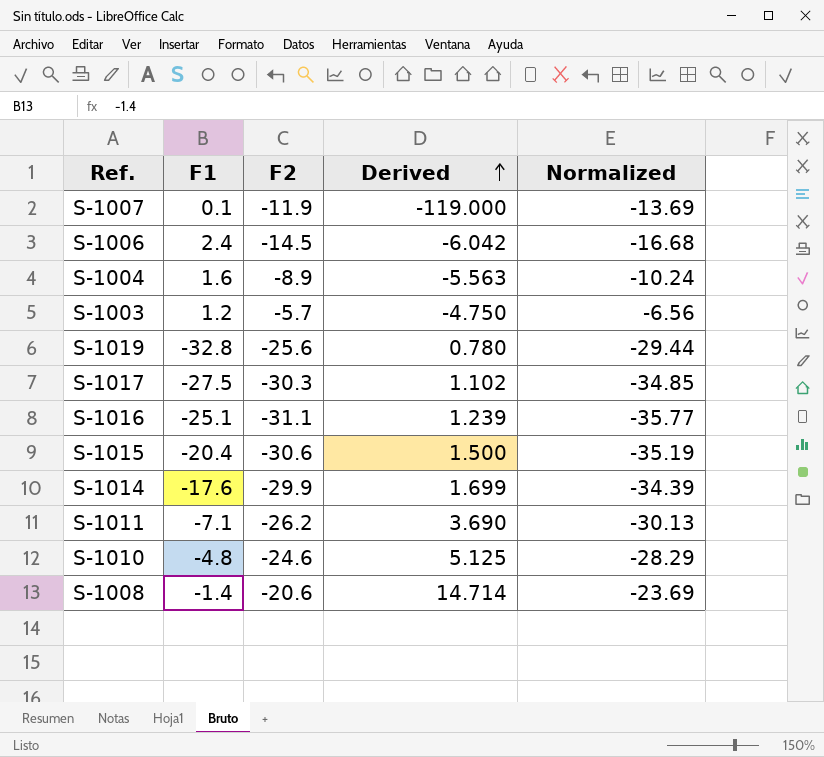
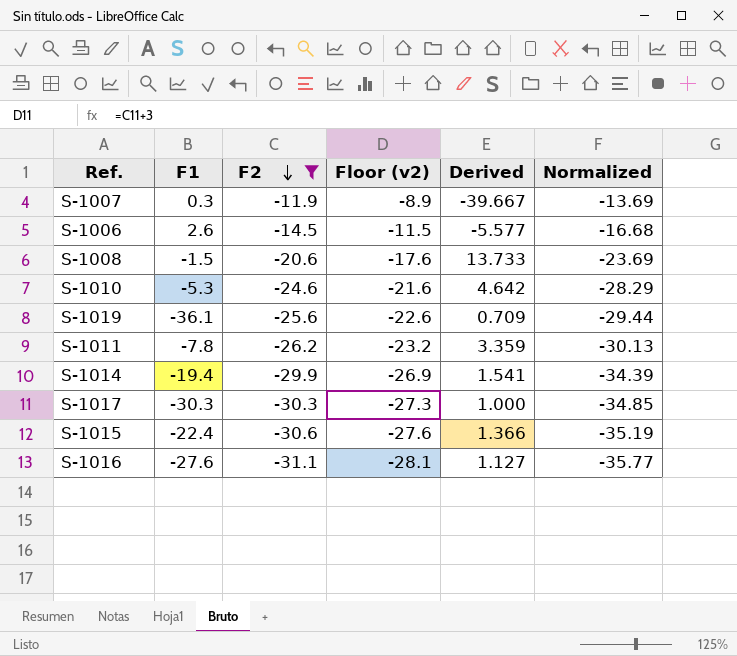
filter: none -> F2 <= -11.9
row order: Derived ascending -> F2 descending
column Floor (v2) | formula: none -> [F2] + 3
S-1007 | F1: 0.1 -> 0.3
S-1007 | Derived: -119.000 -> -39.667
S-1006 | F1: 2.4 -> 2.6
S-1006 | Derived: -6.042 -> -5.577
S-1008 | F1: -1.4 -> -1.5
S-1008 | Derived: 14.714 -> 13.733
S-1010 | F1: -4.8 -> -5.3
S-1010 | Derived: 5.125 -> 4.642
S-1019 | F1: -32.8 -> -36.1
S-1019 | Derived: 0.780 -> 0.709
S-1011 | F1: -7.1 -> -7.8
S-1011 | Derived: 3.690 -> 3.359
S-1014 | F1: -17.6 -> -19.4
S-1014 | Derived: 1.699 -> 1.541
S-1017 | F1: -27.5 -> -30.3
S-1017 | Derived: 1.102 -> 1.000
S-1015 | F1: -20.4 -> -22.4
S-1015 | Derived: 1.500 -> 1.366
S-1016 | F1: -25.1 -> -27.6
S-1016 | Derived: 1.239 -> 1.127

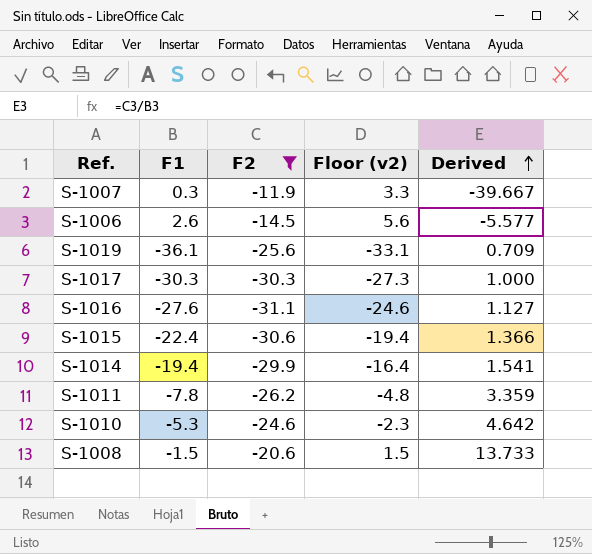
row order: F2 descending -> Derived ascending
column Normalized | formula: [F2] * 1.15 -> none
column Floor (v2) | formula: [F2] + 3 -> [F1] + 3

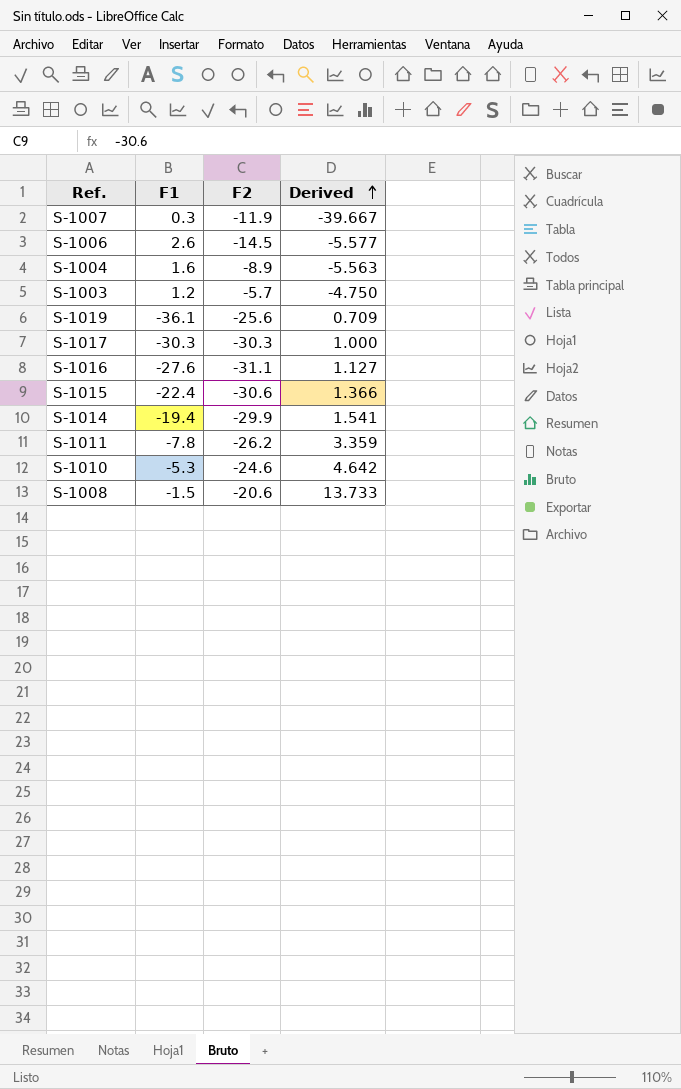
filter: F2 <= -11.9 -> none
column Floor (v2) | formula: [F1] + 3 -> none

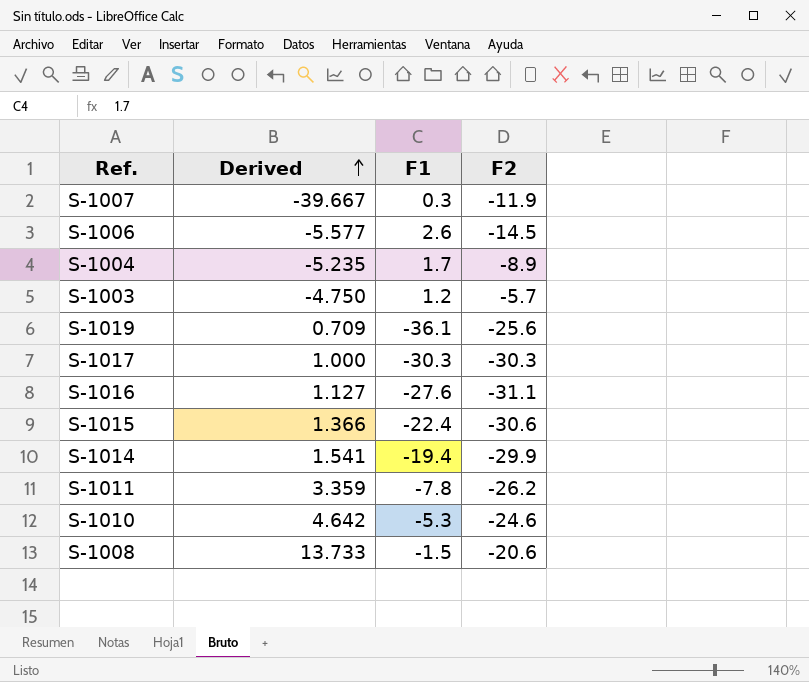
column Derived | position: 4 -> 2
S-1004 | Derived: -5.563 -> -5.235
S-1004 | F1: 1.6 -> 1.7

